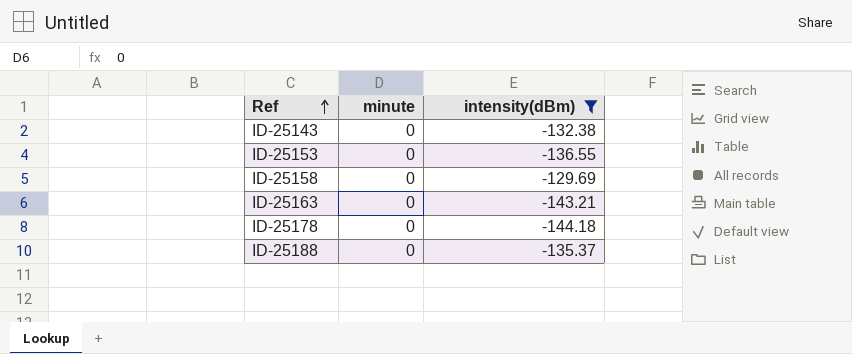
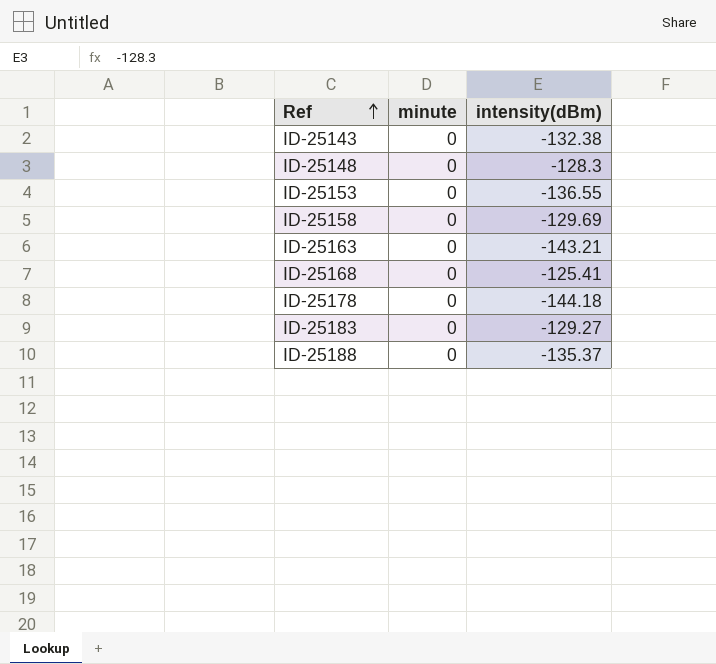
filter: intensity(dBm) <= -129.69 -> none

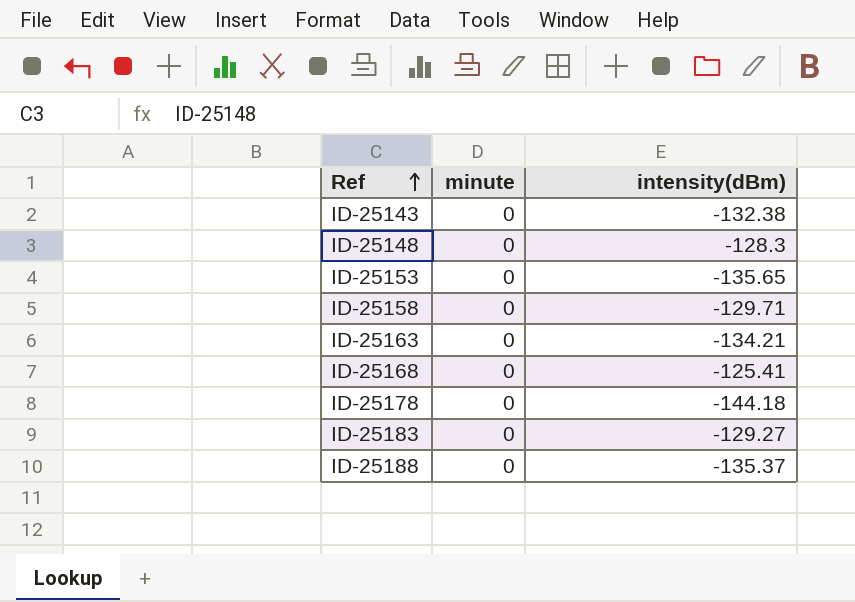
ID-25153 | intensity(dBm): -136.55 -> -135.65
ID-25158 | intensity(dBm): -129.69 -> -129.71
ID-25163 | intensity(dBm): -143.21 -> -134.21

